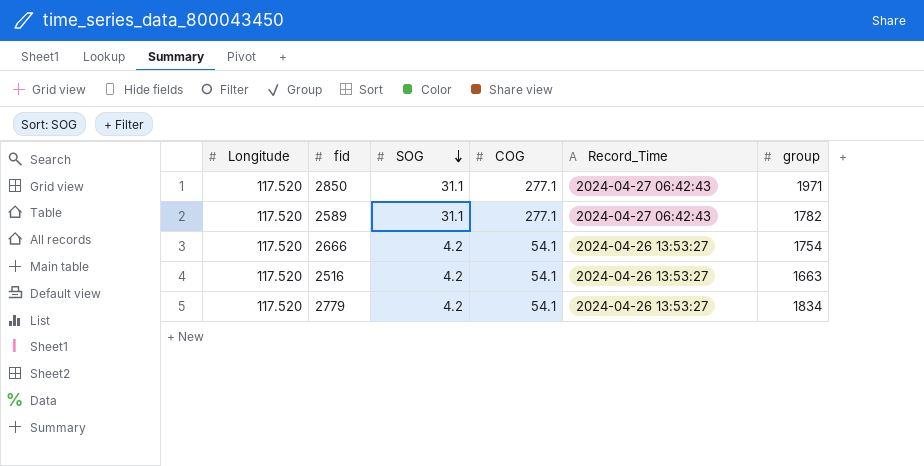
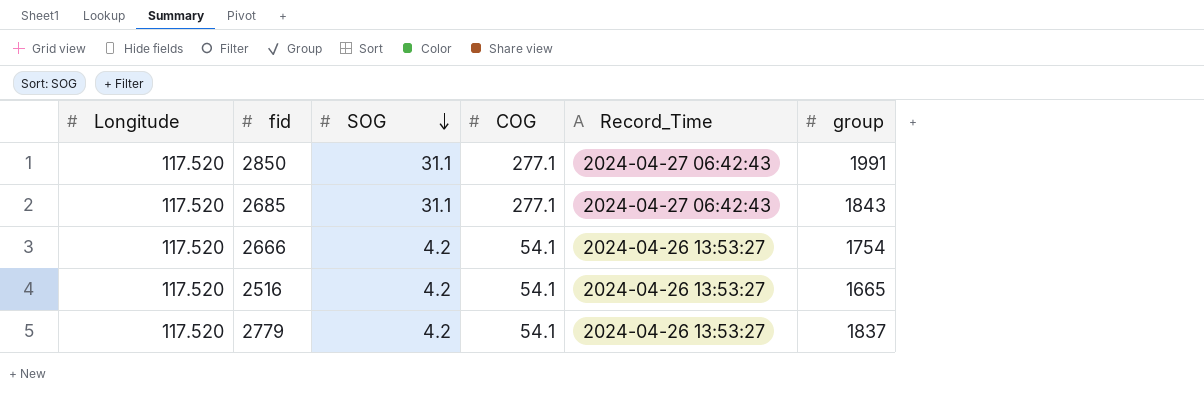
row 2589: 117.520 | 31.1 | 277.1 | 2024-04-27 06:42:43 | 1782 -> none
2850 | group: 1971 -> 1991
row 2685: none -> 117.520 | 31.1 | 277.1 | 2024-04-27 06:42:43 | 1843
2516 | group: 1663 -> 1665
2779 | group: 1834 -> 1837

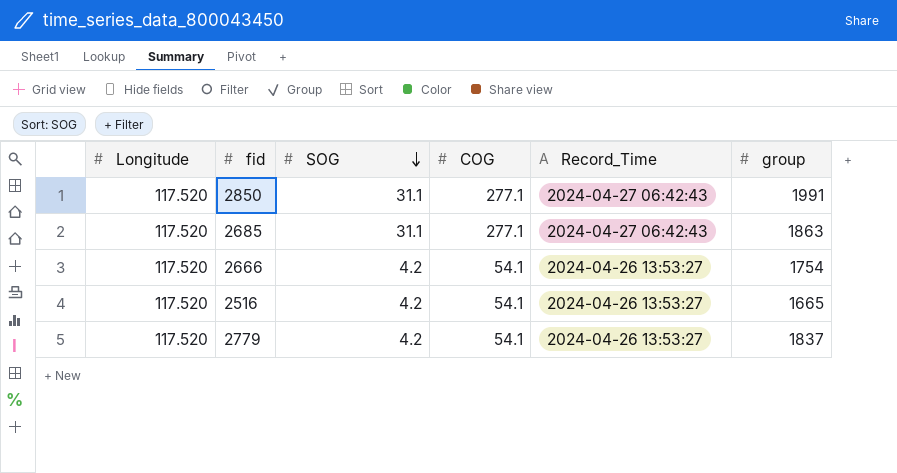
2685 | group: 1843 -> 1863

